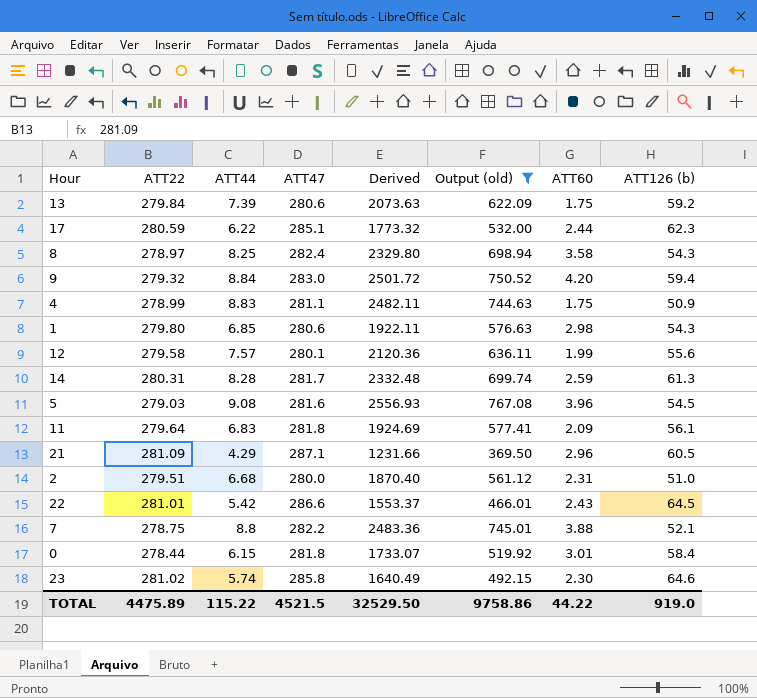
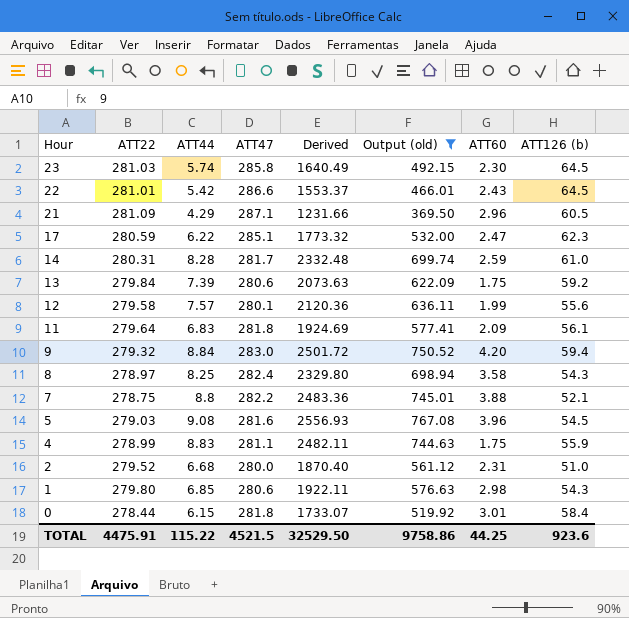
row order: none -> Hour descending
23 | ATT22: 281.02 -> 281.03
23 | ATT126 (b): 64.6 -> 64.5
17 | ATT60: 2.44 -> 2.47
14 | ATT126 (b): 61.3 -> 61.0
4 | ATT126 (b): 50.9 -> 55.9
2 | ATT22: 279.51 -> 279.52
TOTAL | ATT22: 4475.89 -> 4475.91
TOTAL | ATT60: 44.22 -> 44.25
TOTAL | ATT126 (b): 919.0 -> 923.6

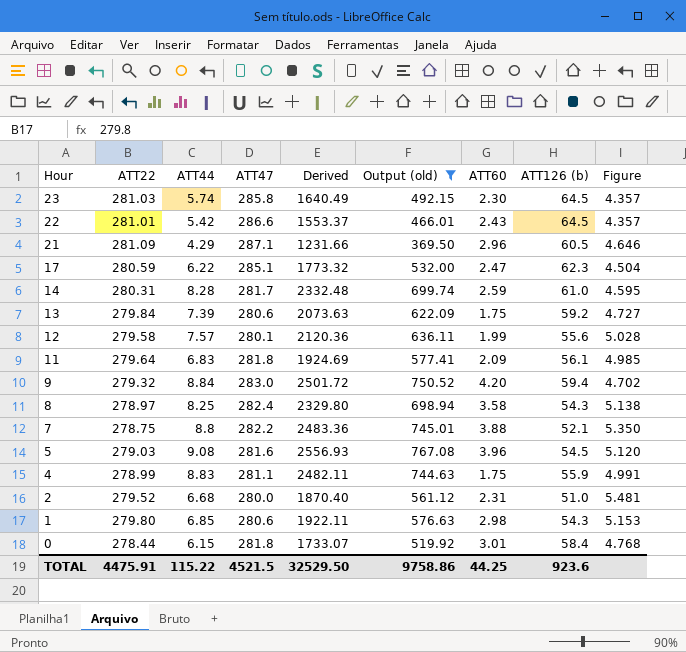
column Figure | formula: none -> [ATT22] / [ATT126 (b)]

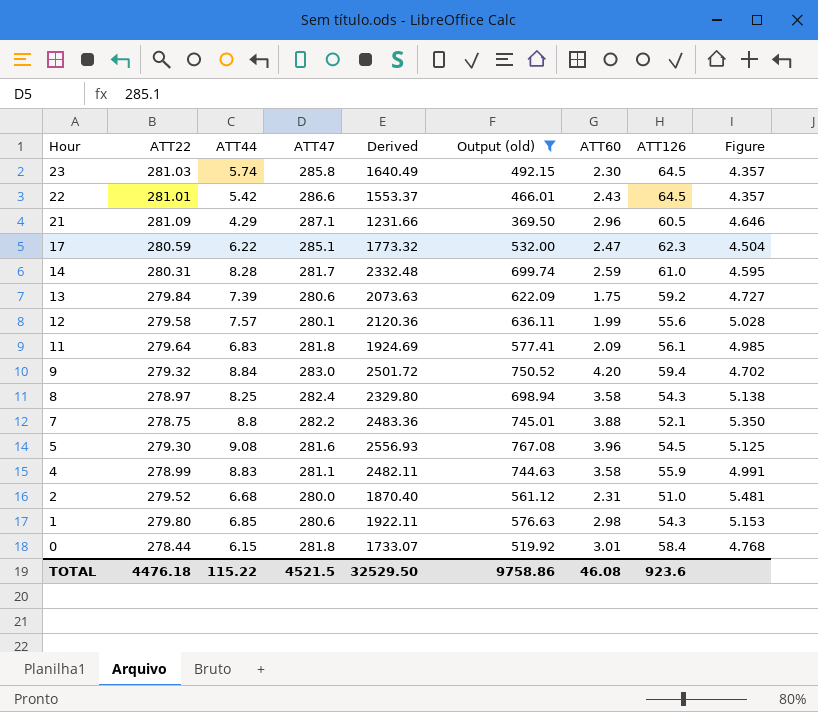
column name: ATT126 (b) -> ATT126
5 | ATT22: 279.03 -> 279.30
5 | Figure: 5.120 -> 5.125
4 | ATT60: 1.75 -> 3.58
TOTAL | ATT22: 4475.91 -> 4476.18
TOTAL | ATT60: 44.25 -> 46.08

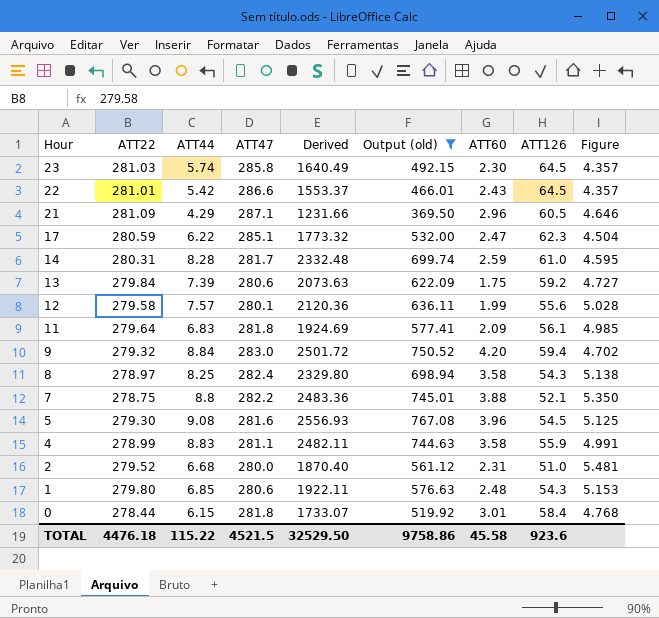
1 | ATT60: 2.98 -> 2.48
TOTAL | ATT60: 46.08 -> 45.58

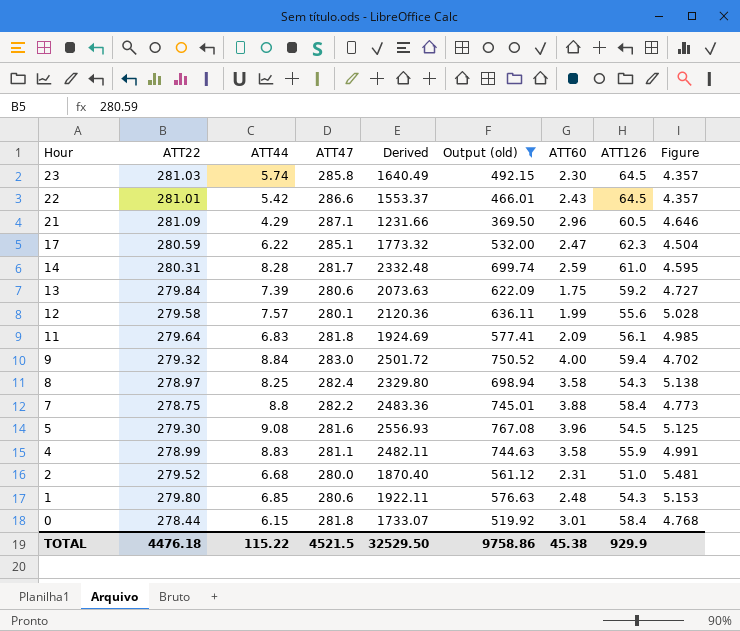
9 | ATT60: 4.20 -> 4.00
7 | ATT126: 52.1 -> 58.4
7 | Figure: 5.350 -> 4.773
TOTAL | ATT60: 45.58 -> 45.38
TOTAL | ATT126: 923.6 -> 929.9

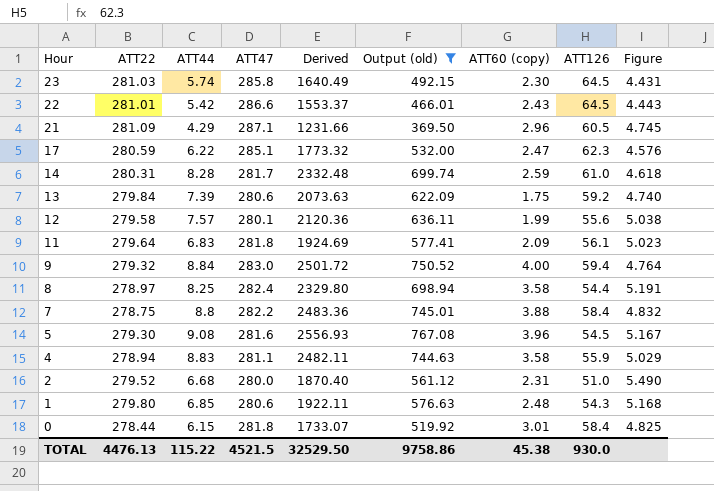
column name: ATT60 -> ATT60 (copy)
column Figure | formula: [ATT22] / [ATT126] -> [ATT47] / [ATT126]
8 | ATT126: 54.3 -> 54.4
4 | ATT22: 278.99 -> 278.94
TOTAL | ATT22: 4476.18 -> 4476.13
TOTAL | ATT126: 929.9 -> 930.0

